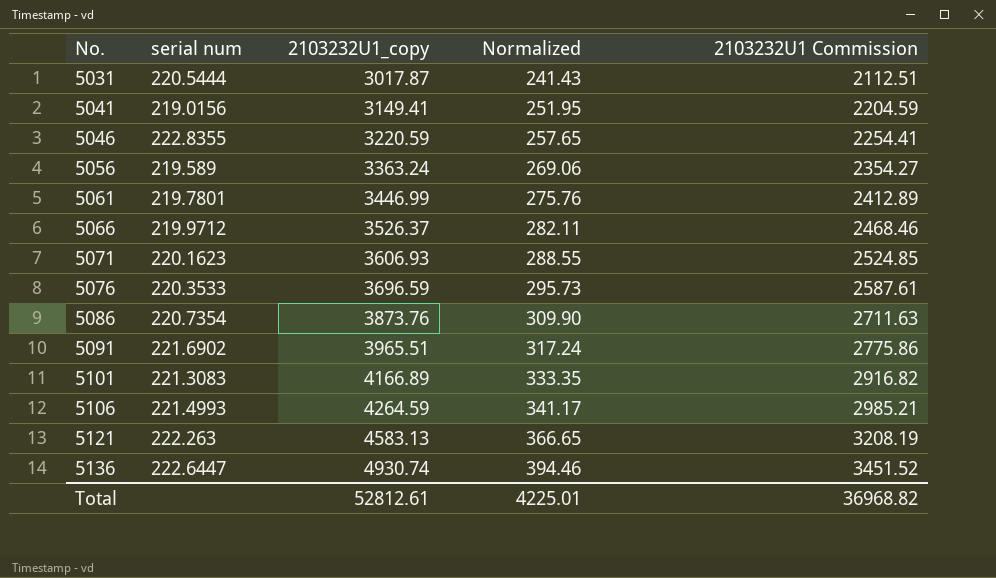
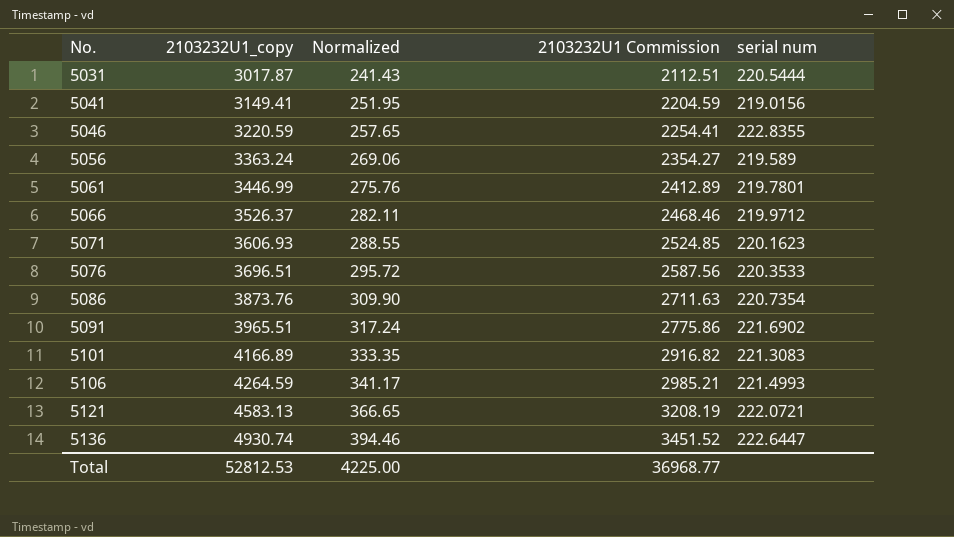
column serial num | position: 2 -> 5
5076 | 2103232U1_copy: 3696.59 -> 3696.51
5076 | Normalized: 295.73 -> 295.72
5076 | 2103232U1 Commission: 2587.61 -> 2587.56
5121 | serial num: 222.263 -> 222.0721
Total | 2103232U1_copy: 52812.61 -> 52812.53
Total | Normalized: 4225.01 -> 4225.00
Total | 2103232U1 Commission: 36968.82 -> 36968.77

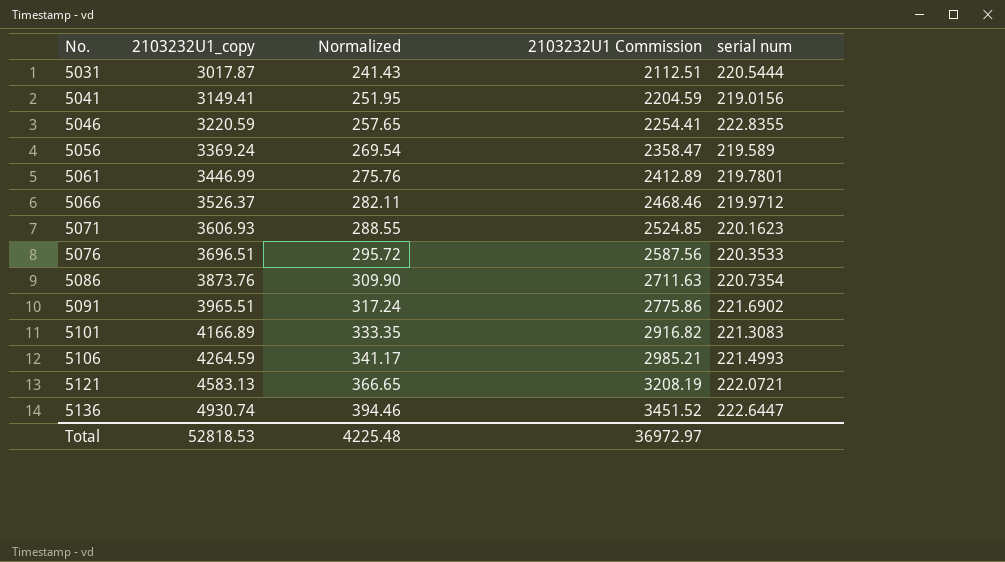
5056 | 2103232U1_copy: 3363.24 -> 3369.24
5056 | Normalized: 269.06 -> 269.54
5056 | 2103232U1 Commission: 2354.27 -> 2358.47
Total | 2103232U1_copy: 52812.53 -> 52818.53
Total | Normalized: 4225.00 -> 4225.48
Total | 2103232U1 Commission: 36968.77 -> 36972.97

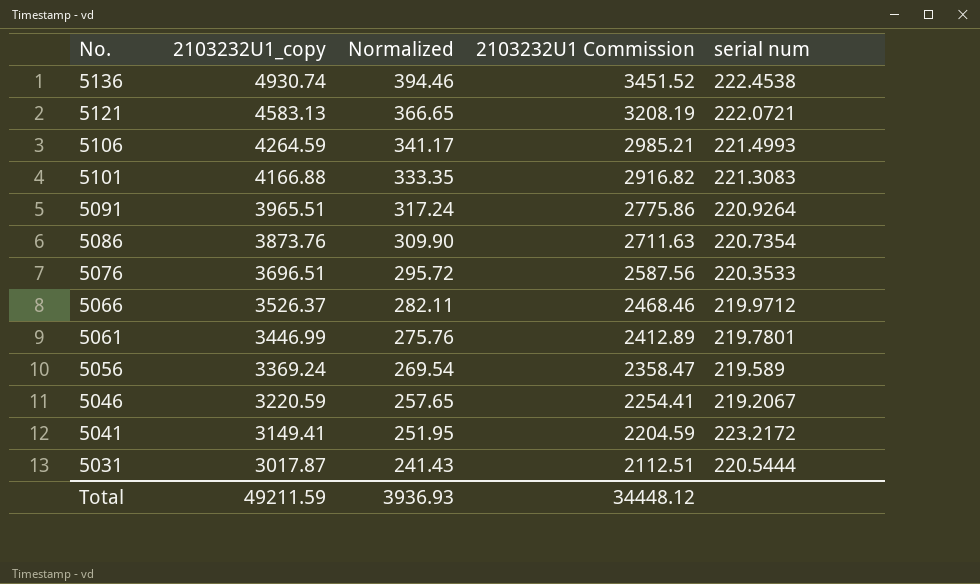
row order: No. ascending -> No. descending
row 5071: 3606.93 | 288.55 | 2524.85 | 220.1623 -> none
5136 | serial num: 222.6447 -> 222.4538
5101 | 2103232U1_copy: 4166.89 -> 4166.88
5091 | serial num: 221.6902 -> 220.9264
5046 | serial num: 222.8355 -> 219.2067
5041 | serial num: 219.0156 -> 223.2172
Total | 2103232U1_copy: 52818.53 -> 49211.59
Total | Normalized: 4225.48 -> 3936.93
Total | 2103232U1 Commission: 36972.97 -> 34448.12

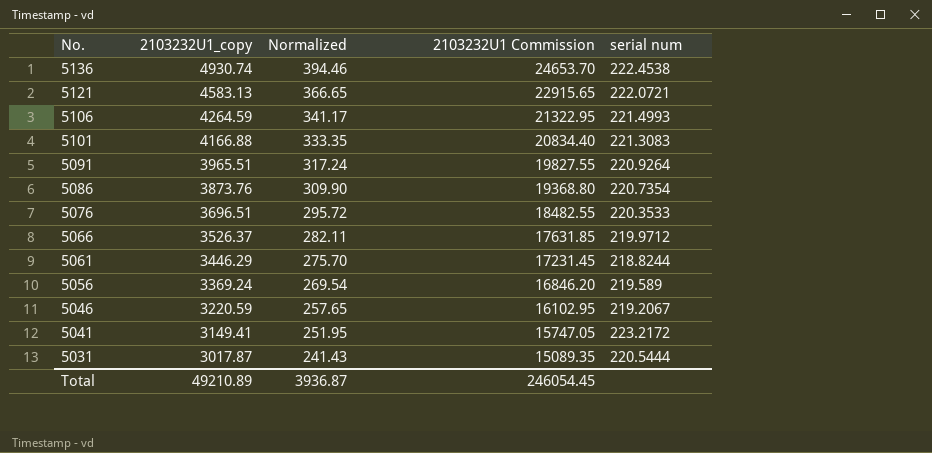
column 2103232U1 Commission | formula: [2103232U1_copy] * 0.7 -> [2103232U1_copy] * 5
5061 | 2103232U1_copy: 3446.99 -> 3446.29
5061 | Normalized: 275.76 -> 275.70
5061 | serial num: 219.7801 -> 218.8244
Total | 2103232U1_copy: 49211.59 -> 49210.89
Total | Normalized: 3936.93 -> 3936.87
Total | 2103232U1 Commission: 34448.12 -> 246054.45

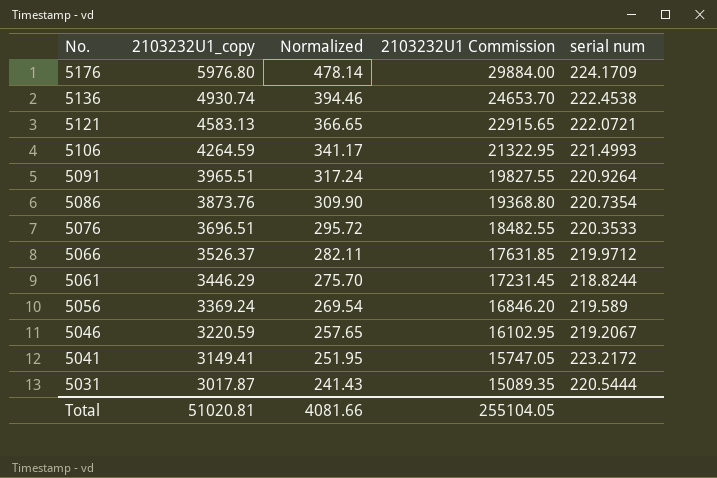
row 5101: 4166.88 | 333.35 | 20834.40 | 221.3083 -> none
row 5176: none -> 5976.80 | 478.14 | 29884.00 | 224.1709
Total | 2103232U1_copy: 49210.89 -> 51020.81
Total | Normalized: 3936.87 -> 4081.66
Total | 2103232U1 Commission: 246054.45 -> 255104.05

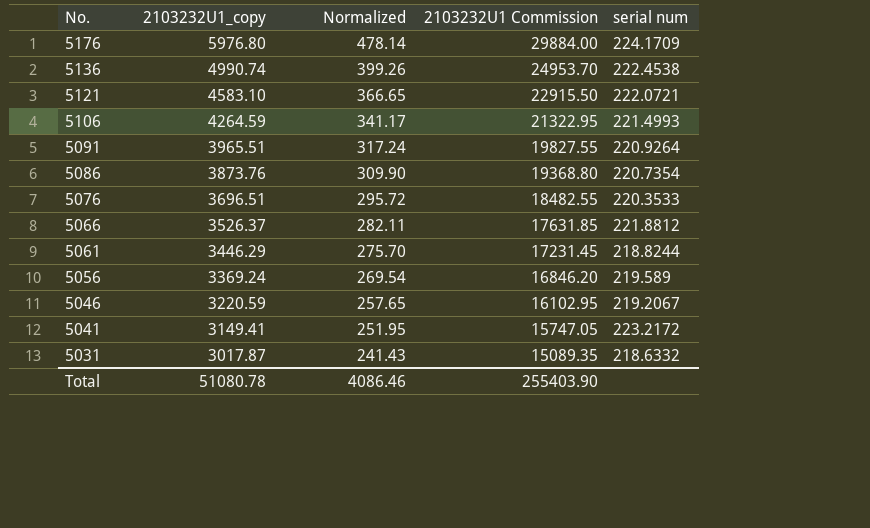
5136 | 2103232U1_copy: 4930.74 -> 4990.74
5136 | Normalized: 394.46 -> 399.26
5136 | 2103232U1 Commission: 24653.70 -> 24953.70
5121 | 2103232U1_copy: 4583.13 -> 4583.10
5121 | 2103232U1 Commission: 22915.65 -> 22915.50
5066 | serial num: 219.9712 -> 221.8812
5031 | serial num: 220.5444 -> 218.6332
Total | 2103232U1_copy: 51020.81 -> 51080.78
Total | Normalized: 4081.66 -> 4086.46
Total | 2103232U1 Commission: 255104.05 -> 255403.90

